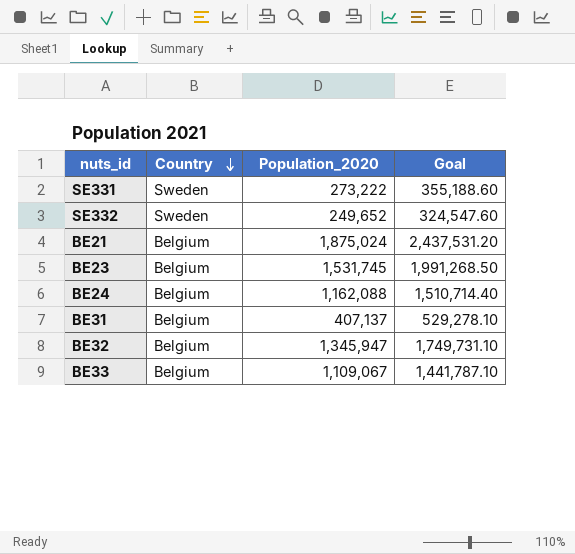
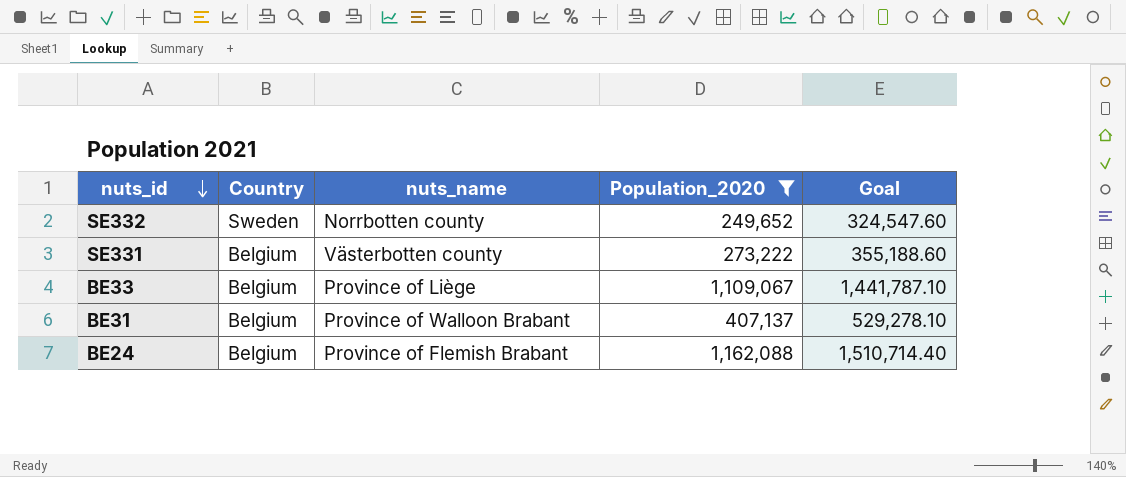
filter: none -> Population_2020 <= 1,162,088
row order: Country descending -> nuts_id descending
column nuts_name | position: none -> 3
SE331 | Country: Sweden -> Belgium

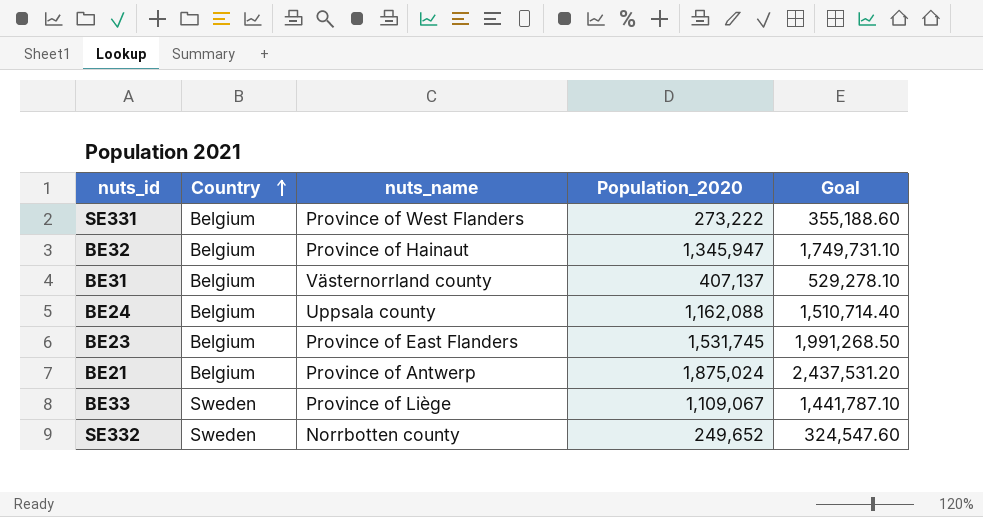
filter: Population_2020 <= 1,162,088 -> none
row order: nuts_id descending -> Country ascending
SE331 | nuts_name: Västerbotten county -> Province of West Flanders
BE31 | nuts_name: Province of Walloon Brabant -> Västernorrland county
BE24 | nuts_name: Province of Flemish Brabant -> Uppsala county
BE33 | Country: Belgium -> Sweden

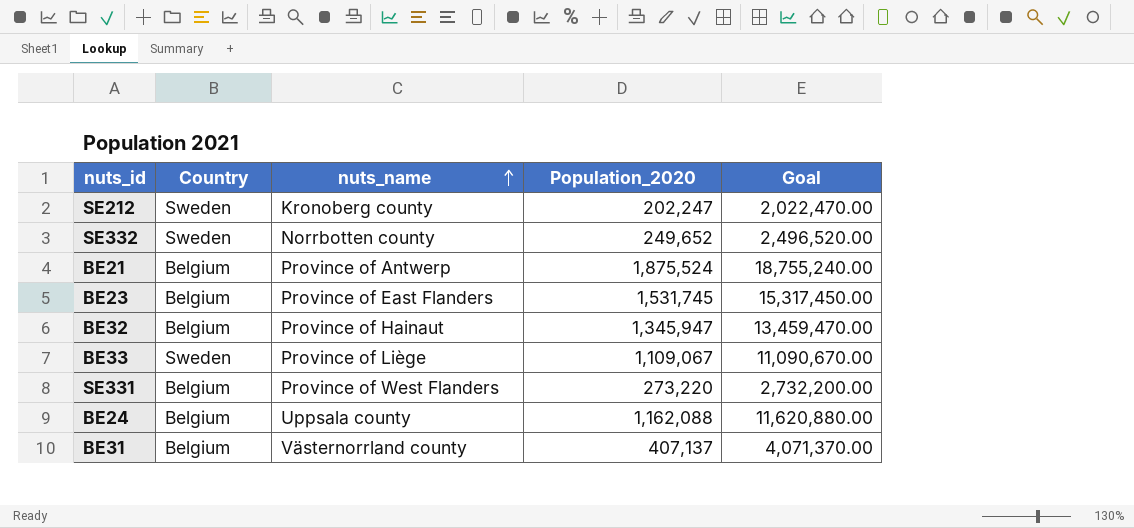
row order: Country ascending -> nuts_name ascending
column Goal | formula: [Population_2020] * 1.3 -> [Population_2020] * 10
row SE212: none -> Sweden | Kronoberg county | 202,247 | 2,022,470.00
BE21 | Population_2020: 1,875,024 -> 1,875,524
SE331 | Population_2020: 273,222 -> 273,220

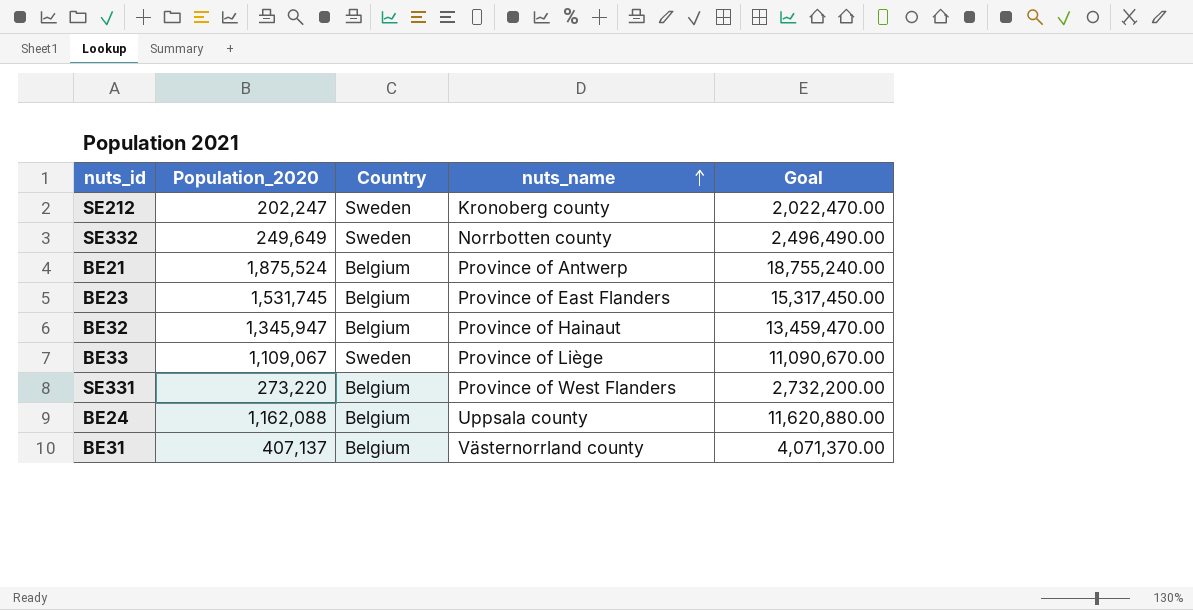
column Population_2020 | position: 4 -> 2
SE332 | Population_2020: 249,652 -> 249,649
SE332 | Goal: 2,496,520.00 -> 2,496,490.00

